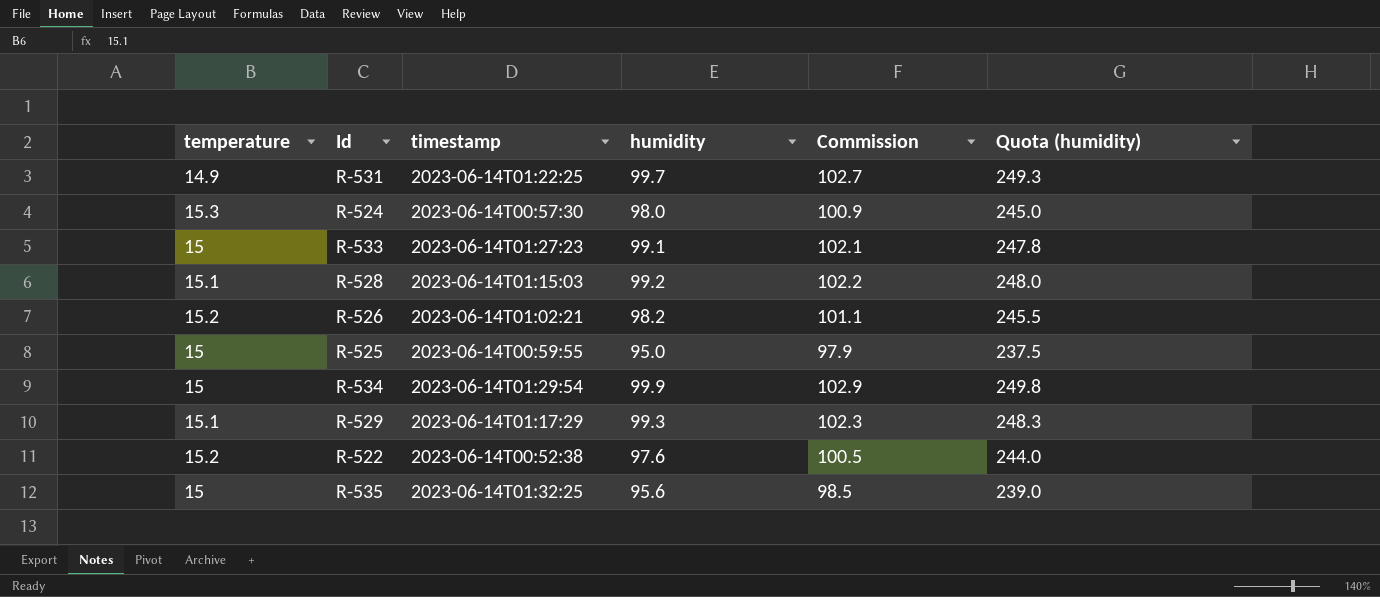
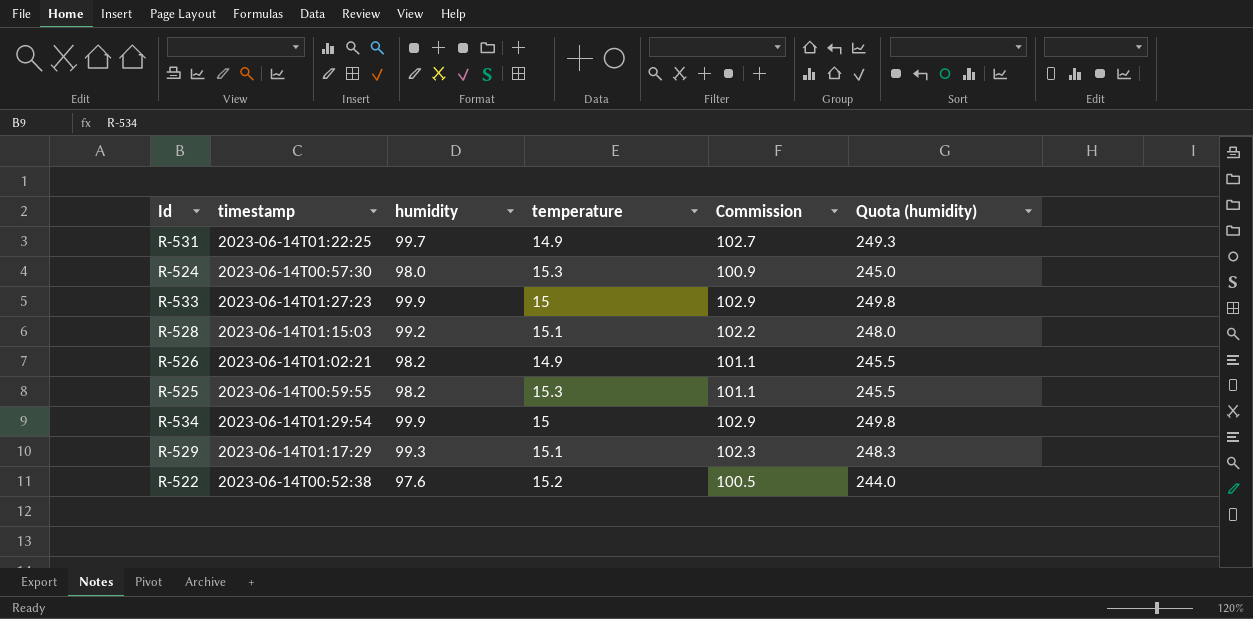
column temperature | position: 1 -> 4
row R-535: 15 | 2023-06-14T01:32:25 | 95.6 | 98.5 | 239.0 -> none
R-533 | humidity: 99.1 -> 99.9
R-533 | Commission: 102.1 -> 102.9
R-533 | Quota (humidity): 247.8 -> 249.8
R-526 | temperature: 15.2 -> 14.9
R-525 | humidity: 95.0 -> 98.2
R-525 | temperature: 15 -> 15.3
R-525 | Commission: 97.9 -> 101.1
R-525 | Quota (humidity): 237.5 -> 245.5

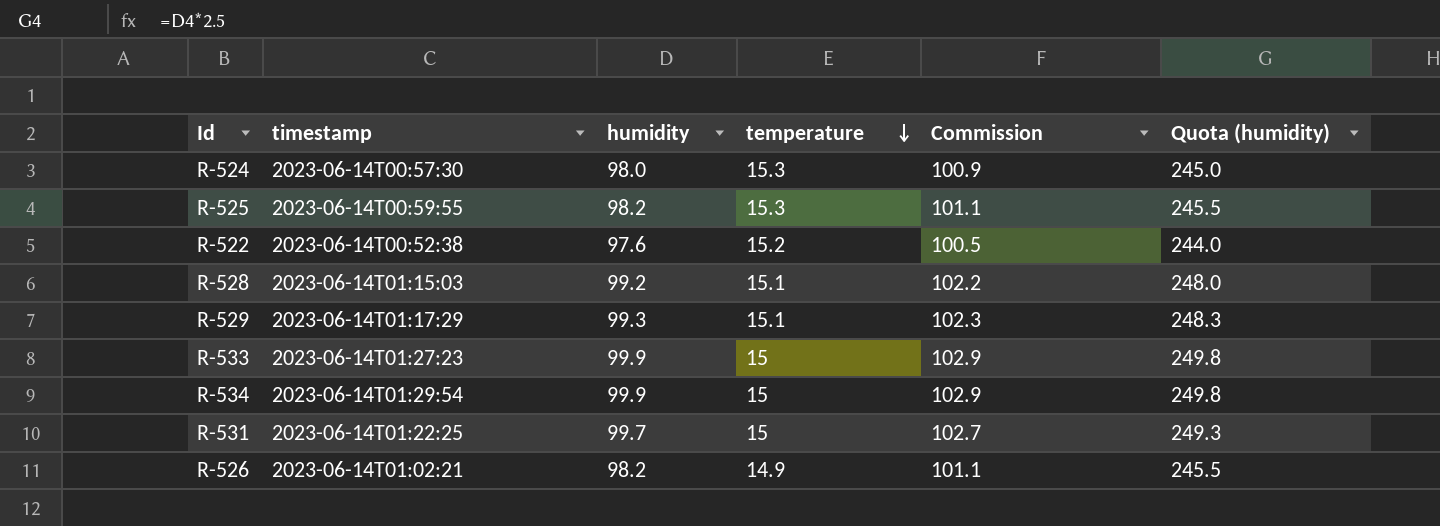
row order: none -> temperature descending
R-531 | temperature: 14.9 -> 15

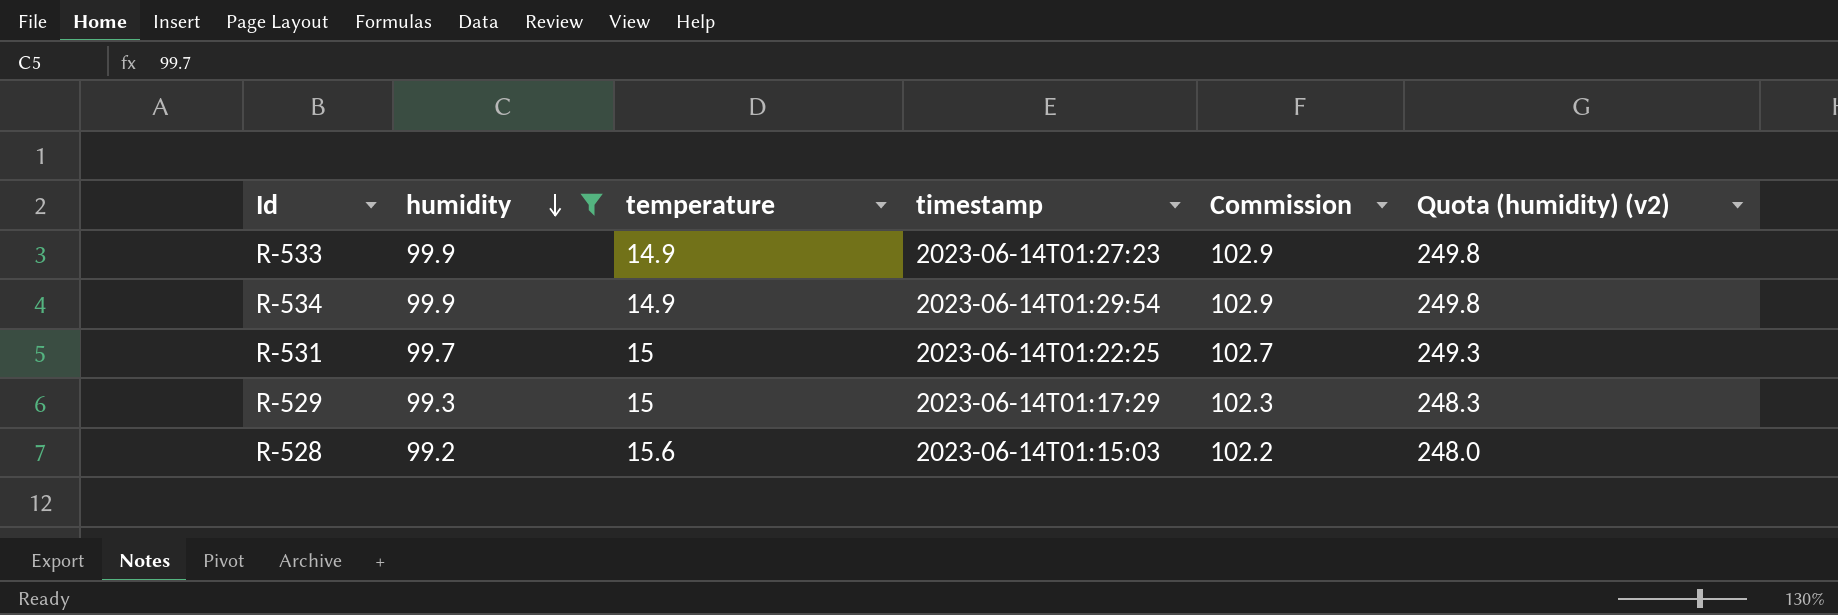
filter: none -> humidity >= 99.2
row order: temperature descending -> humidity descending
column timestamp | position: 2 -> 4
column name: Quota (humidity) -> Quota (humidity) (v2)
R-533 | temperature: 15 -> 14.9
R-534 | temperature: 15 -> 14.9
R-529 | temperature: 15.1 -> 15
R-528 | temperature: 15.1 -> 15.6

